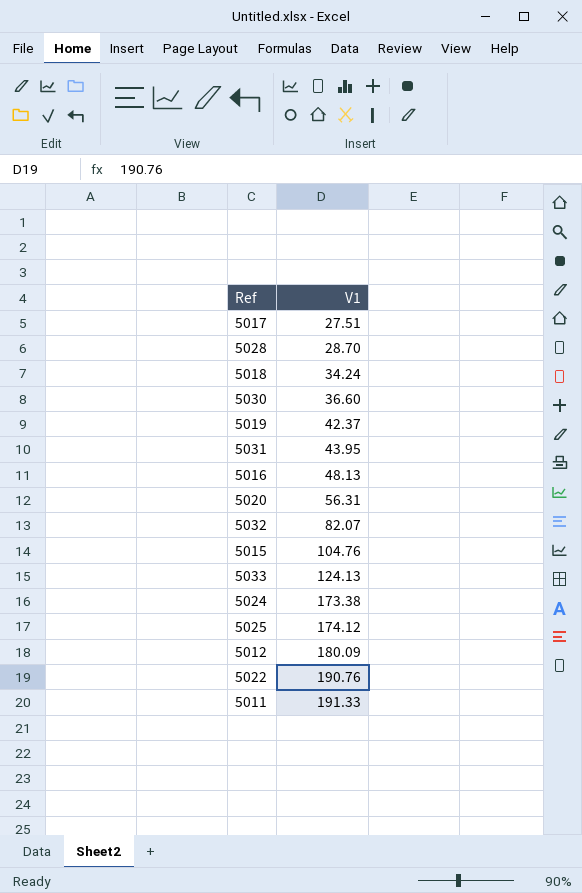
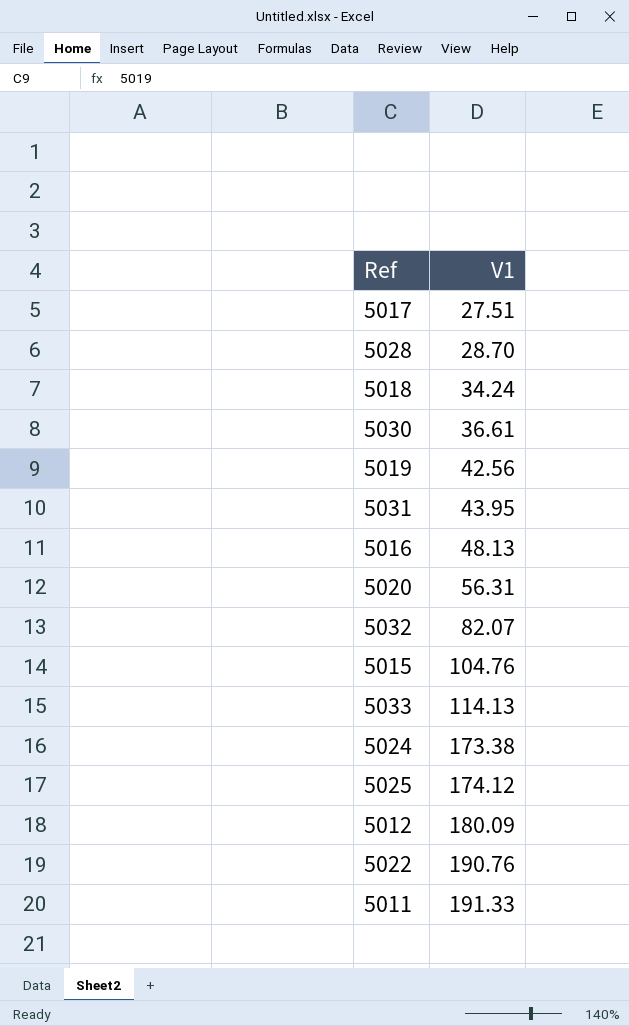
5030 | V1: 36.60 -> 36.61
5019 | V1: 42.37 -> 42.56
5033 | V1: 124.13 -> 114.13

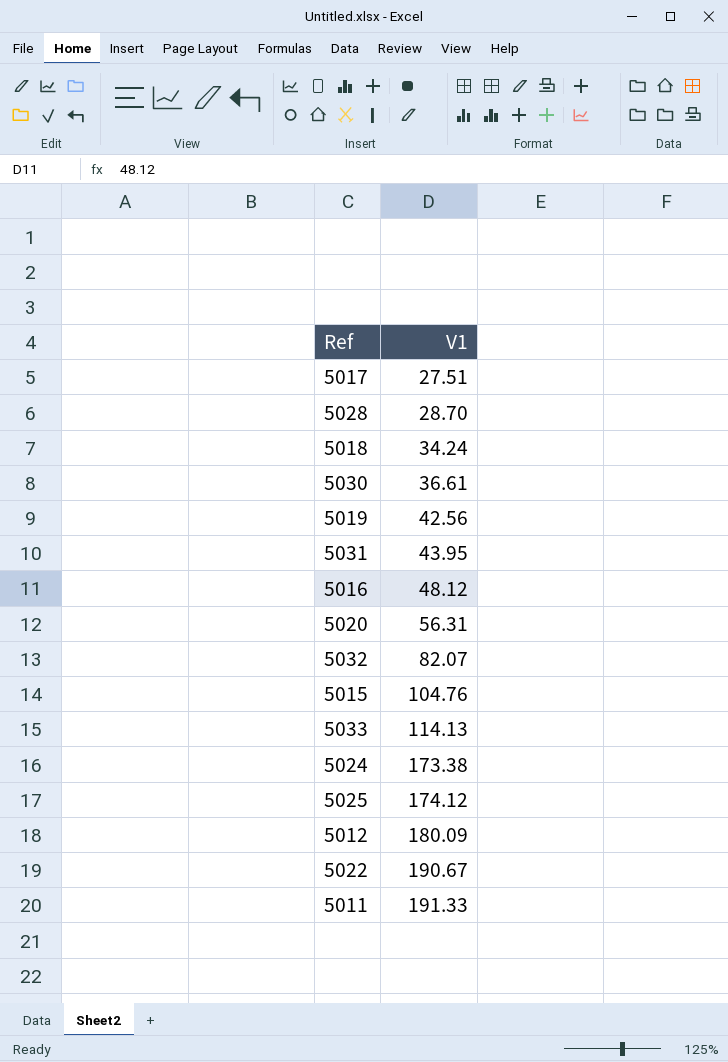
5016 | V1: 48.13 -> 48.12
5022 | V1: 190.76 -> 190.67

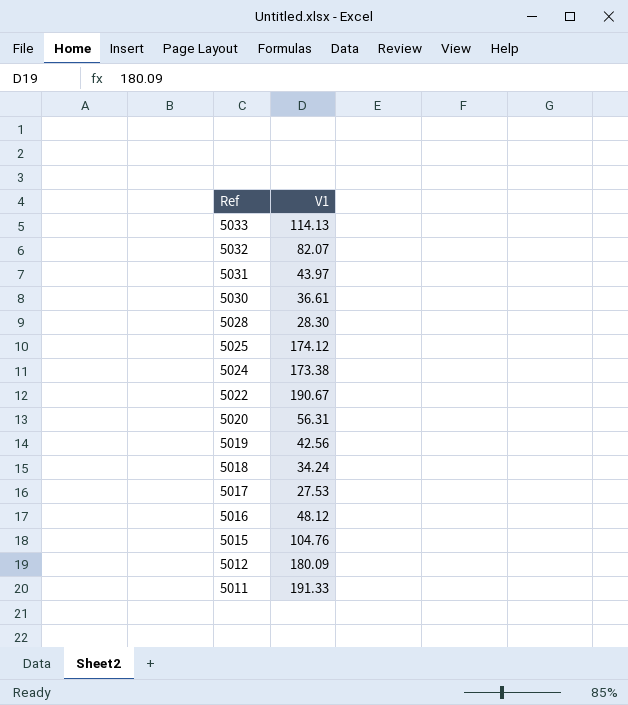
row order: V1 ascending -> Ref descending
5031 | V1: 43.95 -> 43.97
5028 | V1: 28.70 -> 28.30
5017 | V1: 27.51 -> 27.53

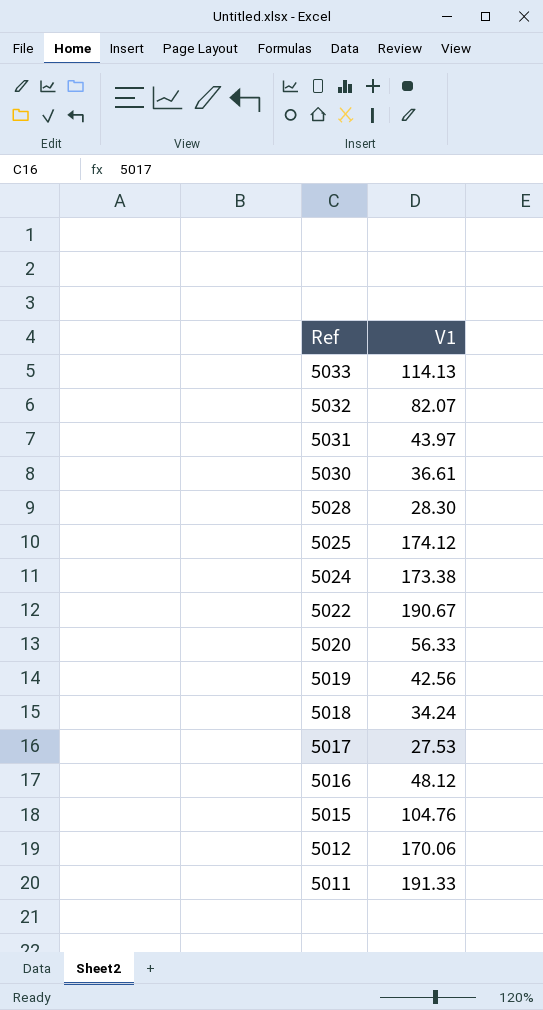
5020 | V1: 56.31 -> 56.33
5012 | V1: 180.09 -> 170.06

